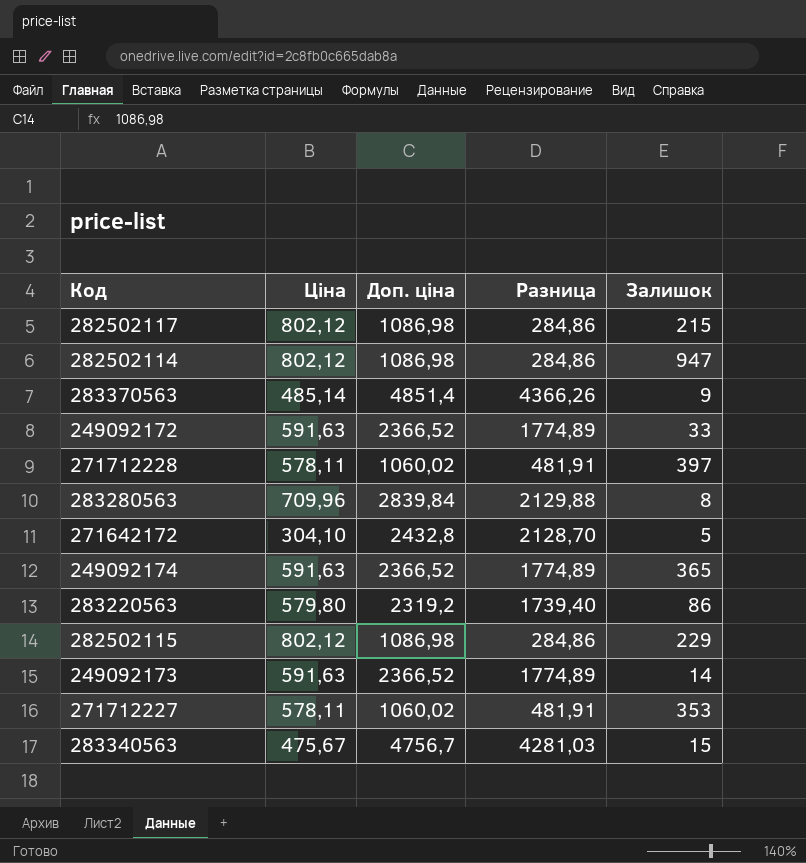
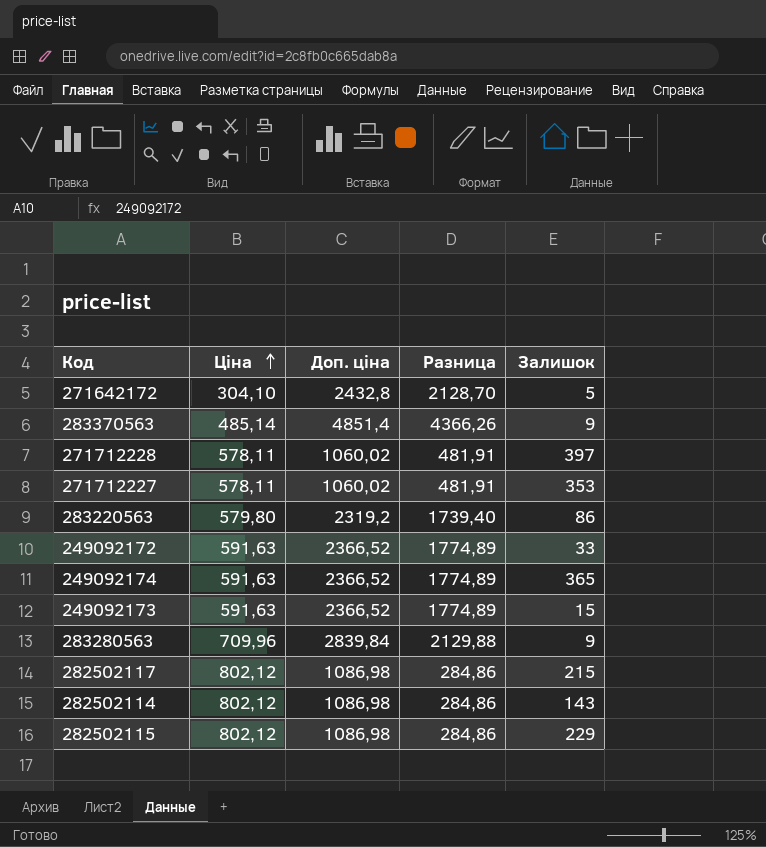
row order: none -> Ціна ascending
row 283340563: 475,67 | 4756,7 | 4281,03 | 15 -> none
249092173 | Залишок: 14 -> 15
283280563 | Залишок: 8 -> 9
282502114 | Залишок: 947 -> 143

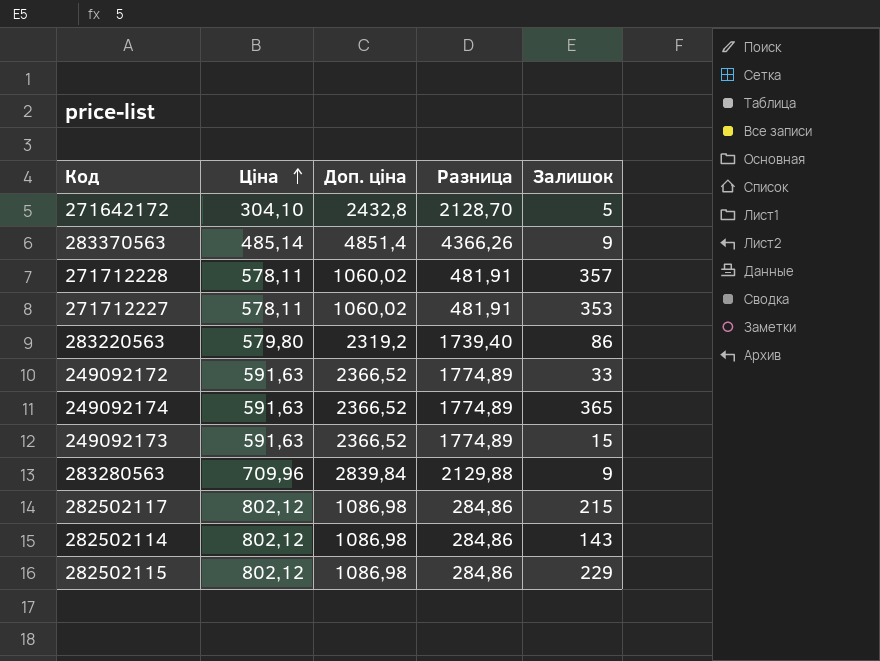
271712228 | Залишок: 397 -> 357

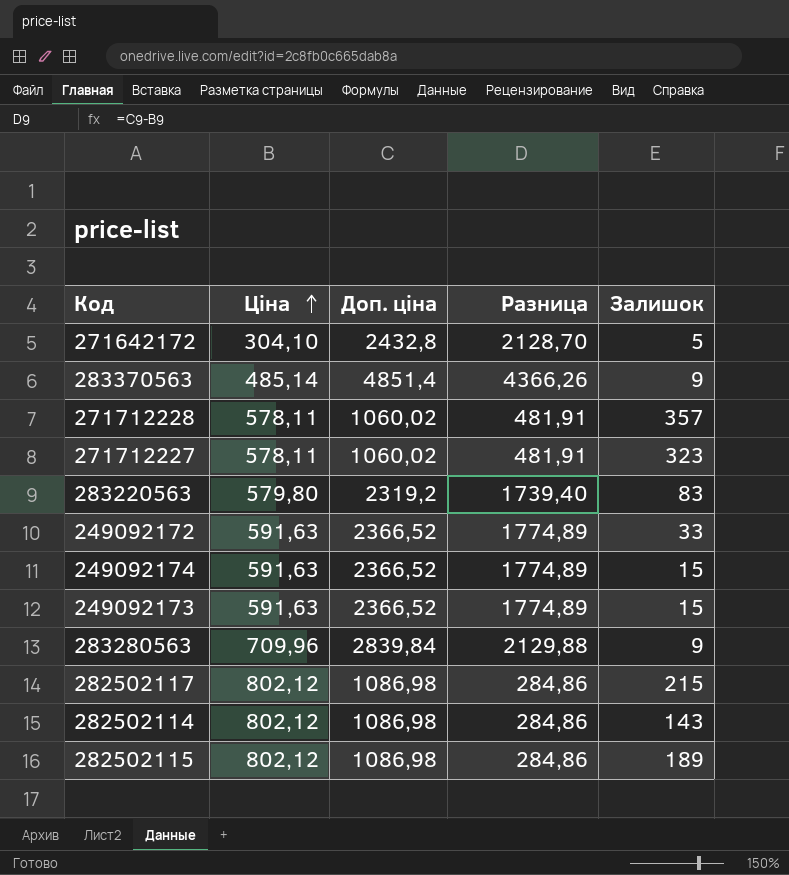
271712227 | Залишок: 353 -> 323
283220563 | Залишок: 86 -> 83
249092174 | Залишок: 365 -> 15
282502115 | Залишок: 229 -> 189

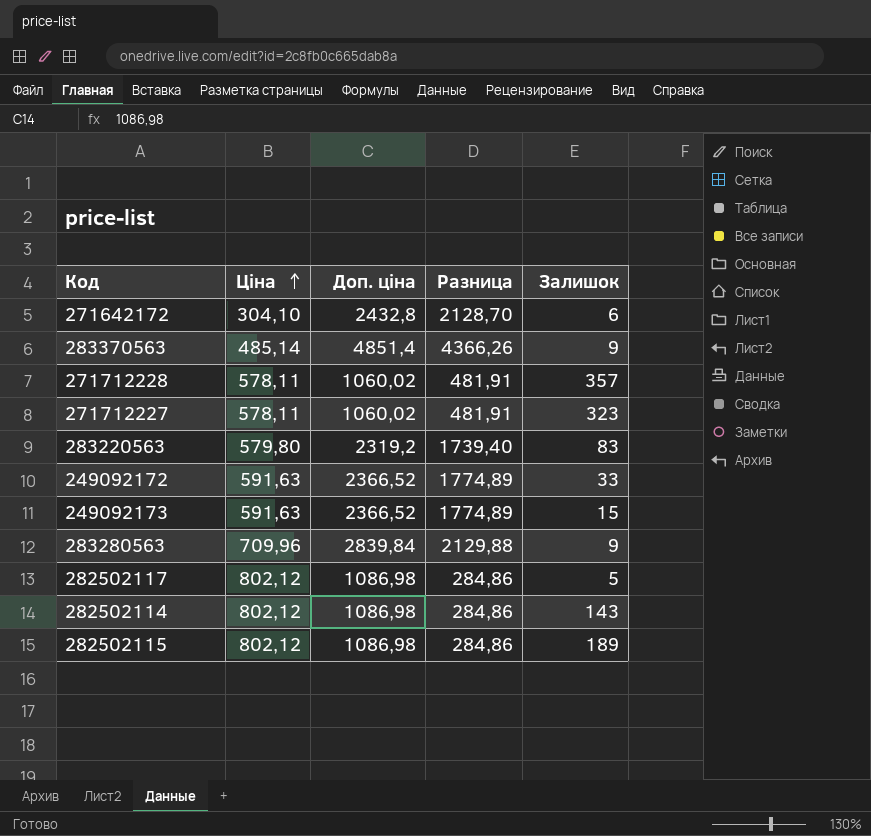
row 249092174: 591,63 | 2366,52 | 1774,89 | 15 -> none
271642172 | Залишок: 5 -> 6
282502117 | Залишок: 215 -> 5

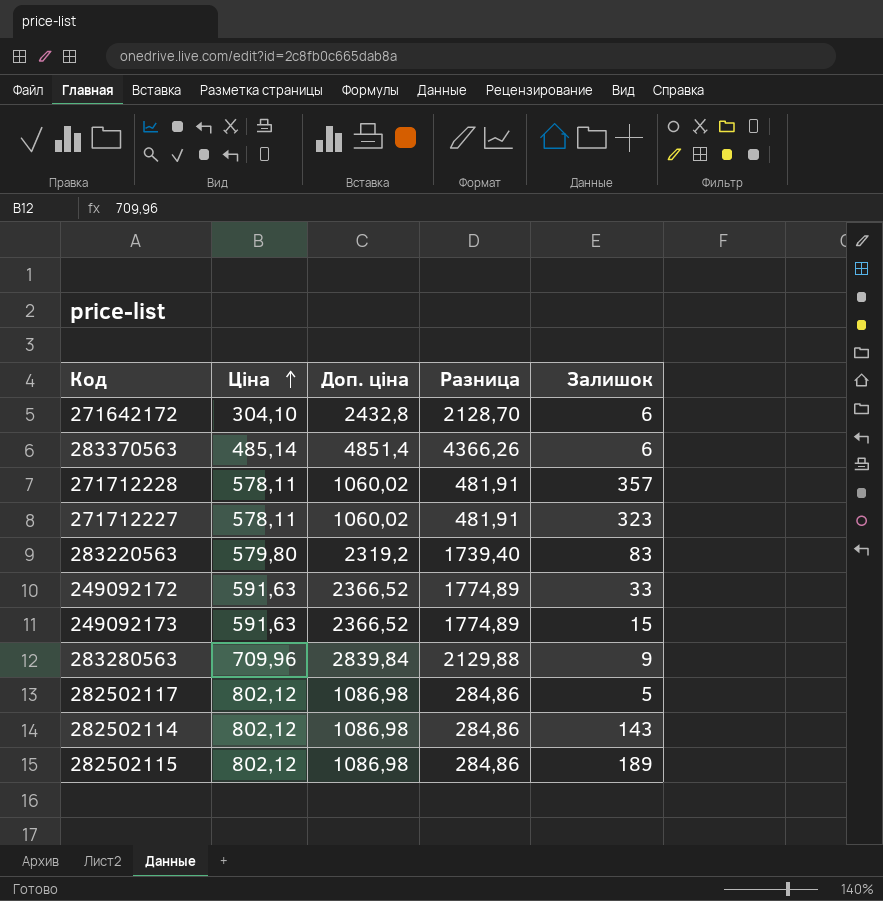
283370563 | Залишок: 9 -> 6

